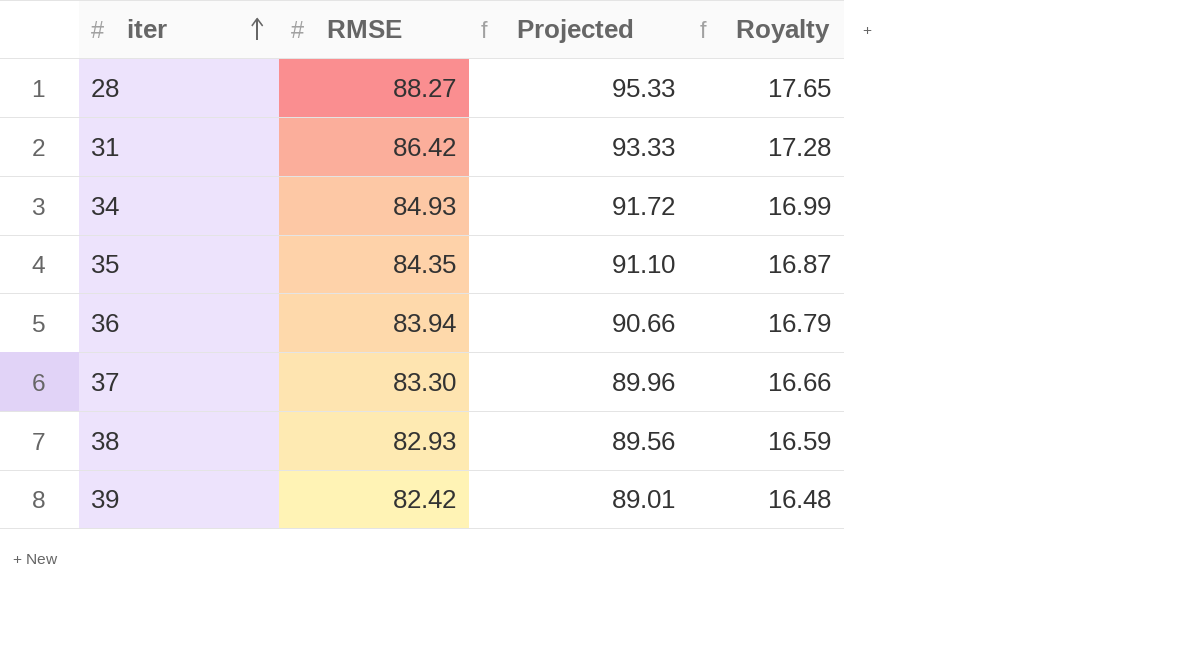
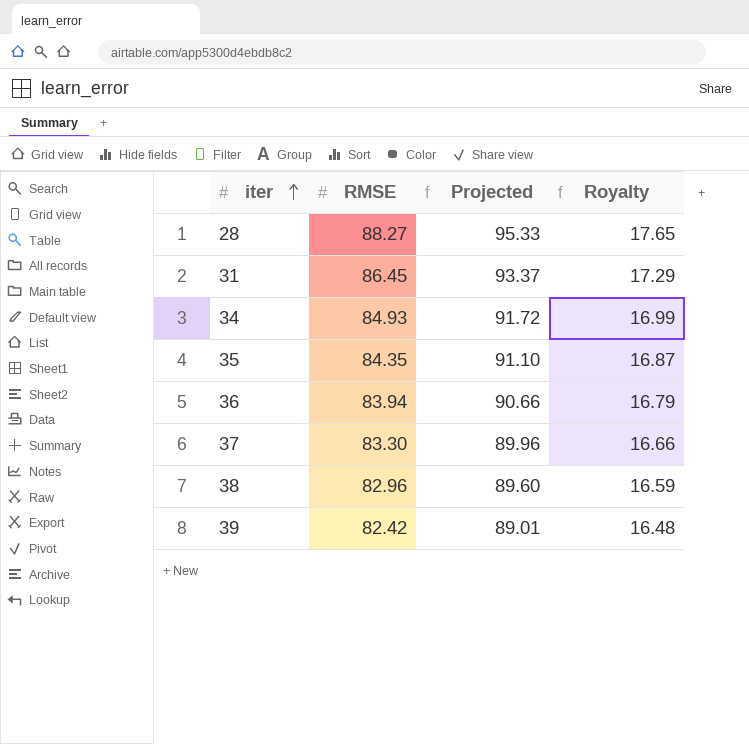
31 | RMSE: 86.42 -> 86.45
31 | Projected: 93.33 -> 93.37
31 | Royalty: 17.28 -> 17.29
38 | RMSE: 82.93 -> 82.96
38 | Projected: 89.56 -> 89.60

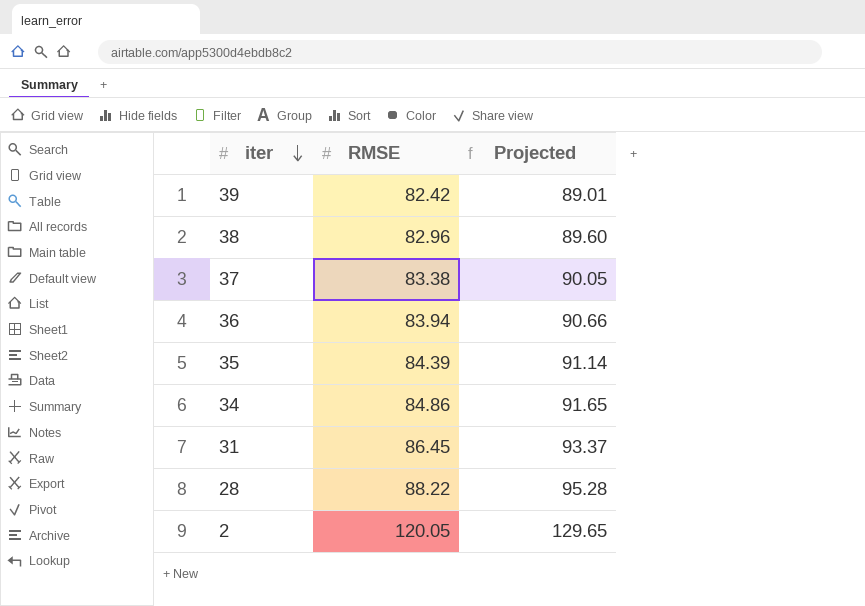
row order: iter ascending -> iter descending
column Royalty | formula: [RMSE] * 0.2 -> none
37 | RMSE: 83.30 -> 83.38
37 | Projected: 89.96 -> 90.05
35 | RMSE: 84.35 -> 84.39
35 | Projected: 91.10 -> 91.14
34 | RMSE: 84.93 -> 84.86
34 | Projected: 91.72 -> 91.65
28 | RMSE: 88.27 -> 88.22
28 | Projected: 95.33 -> 95.28
row 2: none -> 120.05 | 129.65

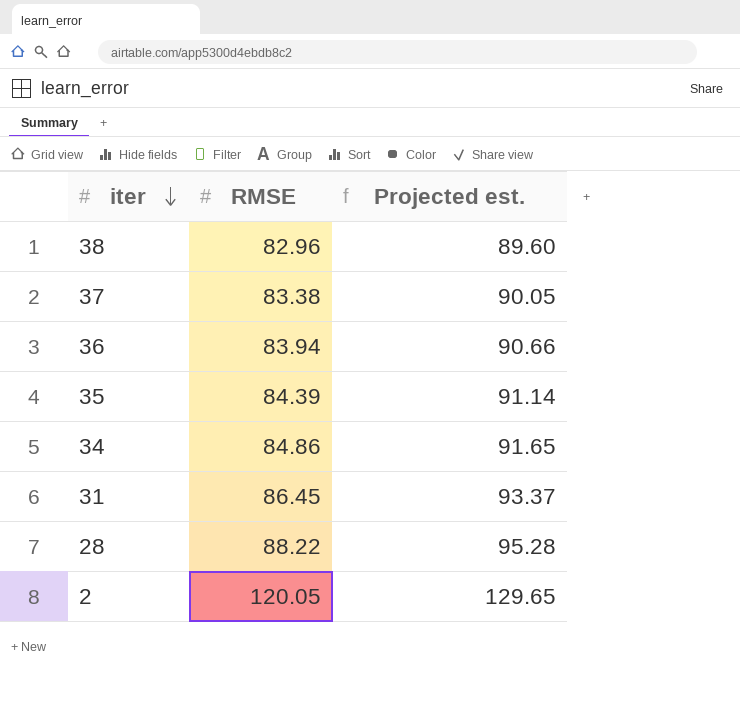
column name: Projected -> Projected est.
row 39: 82.42 | 89.01 -> none

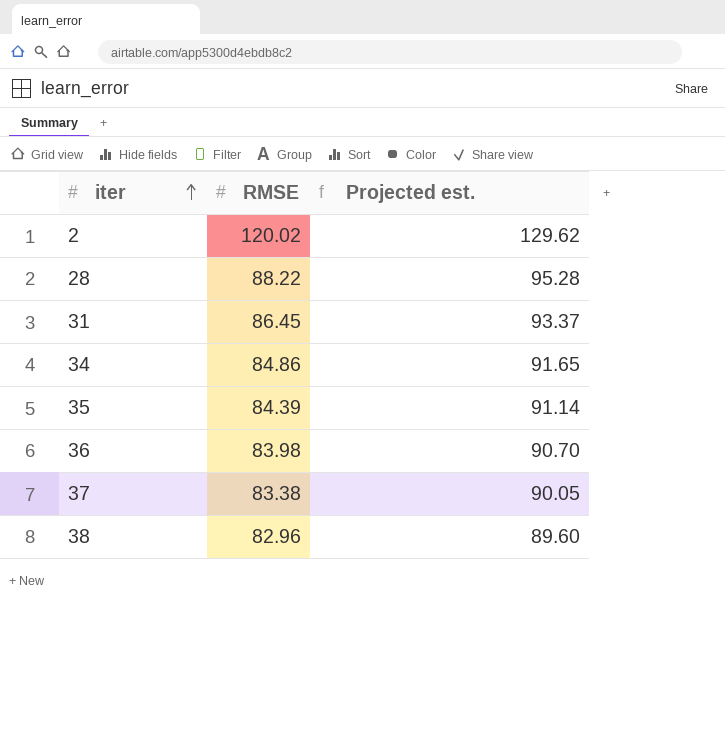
row order: iter descending -> iter ascending
2 | RMSE: 120.05 -> 120.02
2 | Projected est.: 129.65 -> 129.62
36 | RMSE: 83.94 -> 83.98
36 | Projected est.: 90.66 -> 90.70

